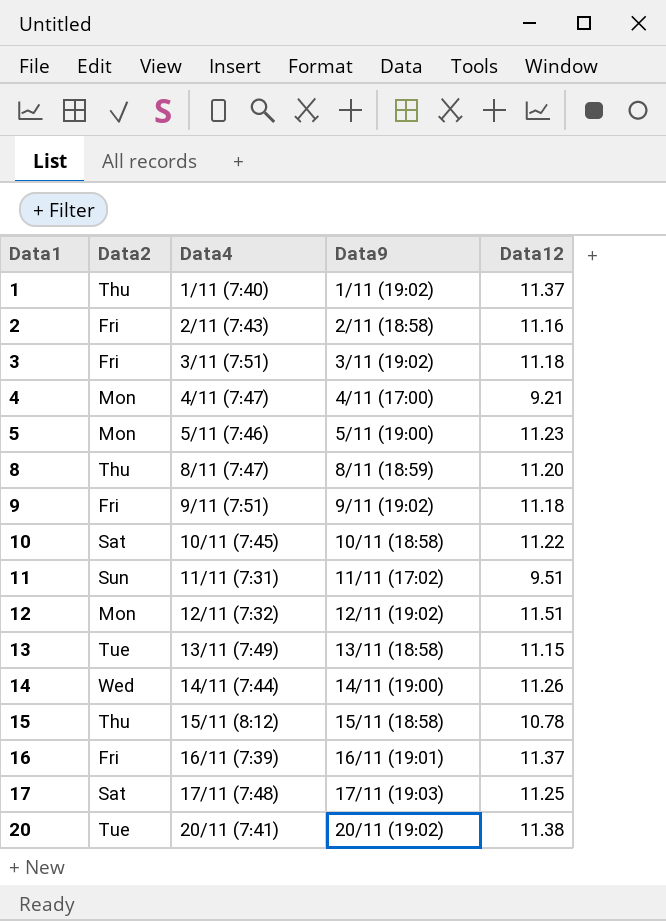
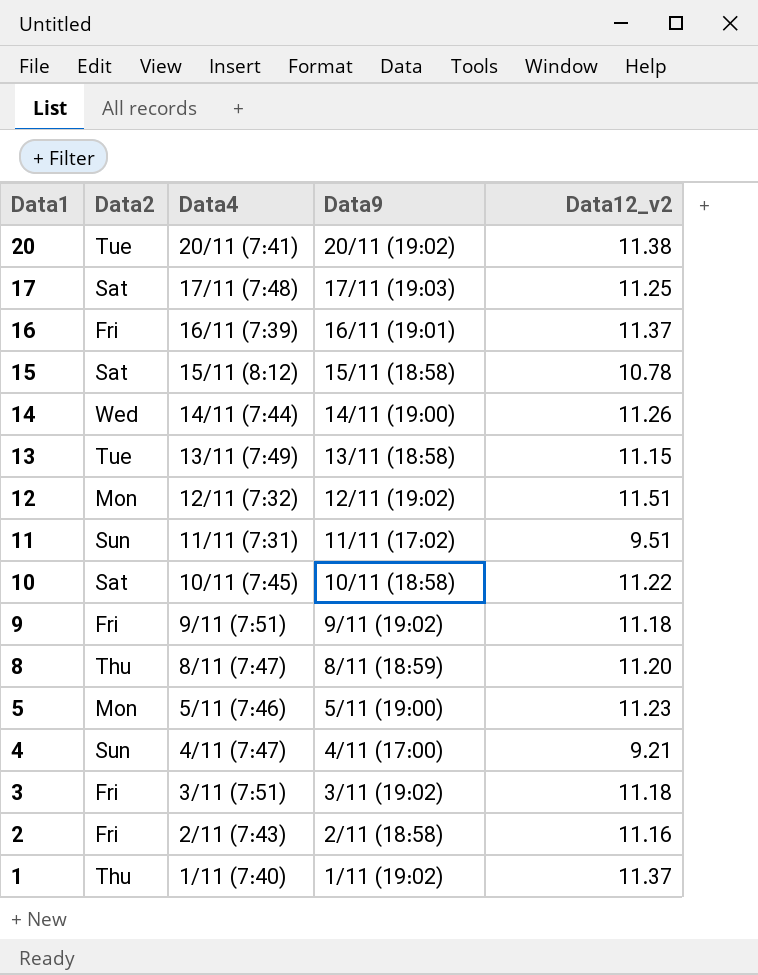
row order: Data1 ascending -> Data1 descending
column name: Data12 -> Data12_v2
15 | Data2: Thu -> Sat
4 | Data2: Mon -> Sun

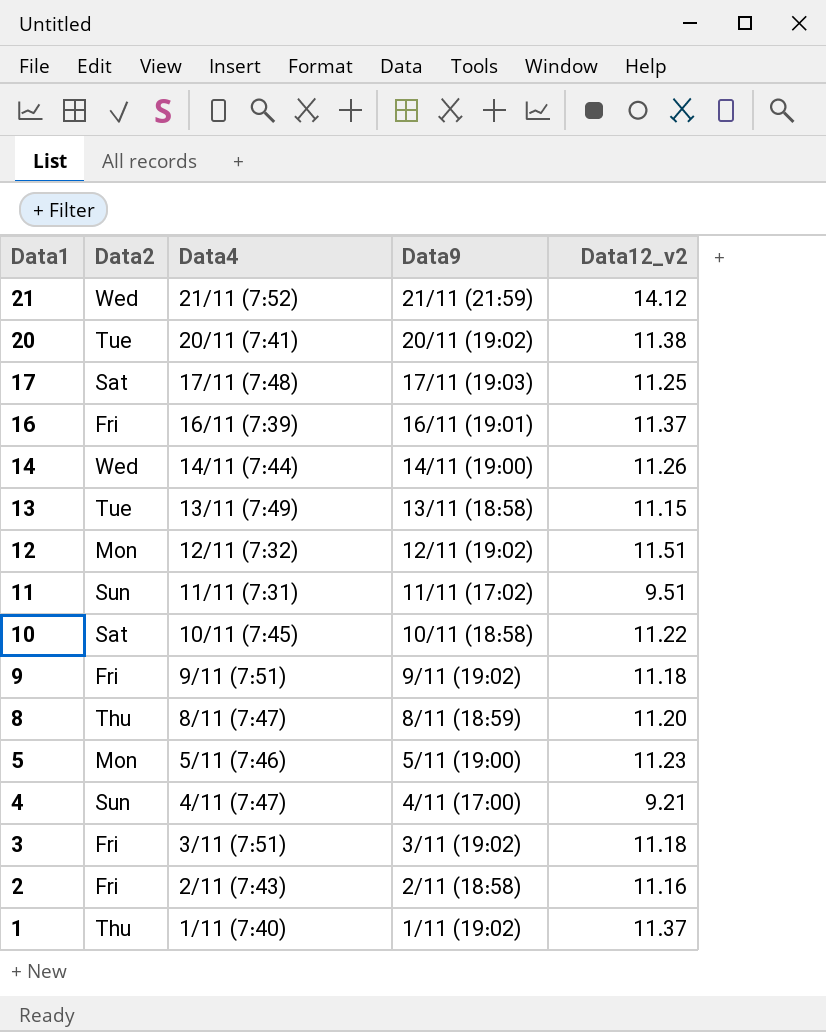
row 15: Sat | 15/11 (8:12) | 15/11 (18:58) | 10.78 -> none
row 21: none -> Wed | 21/11 (7:52) | 21/11 (21:59) | 14.12

